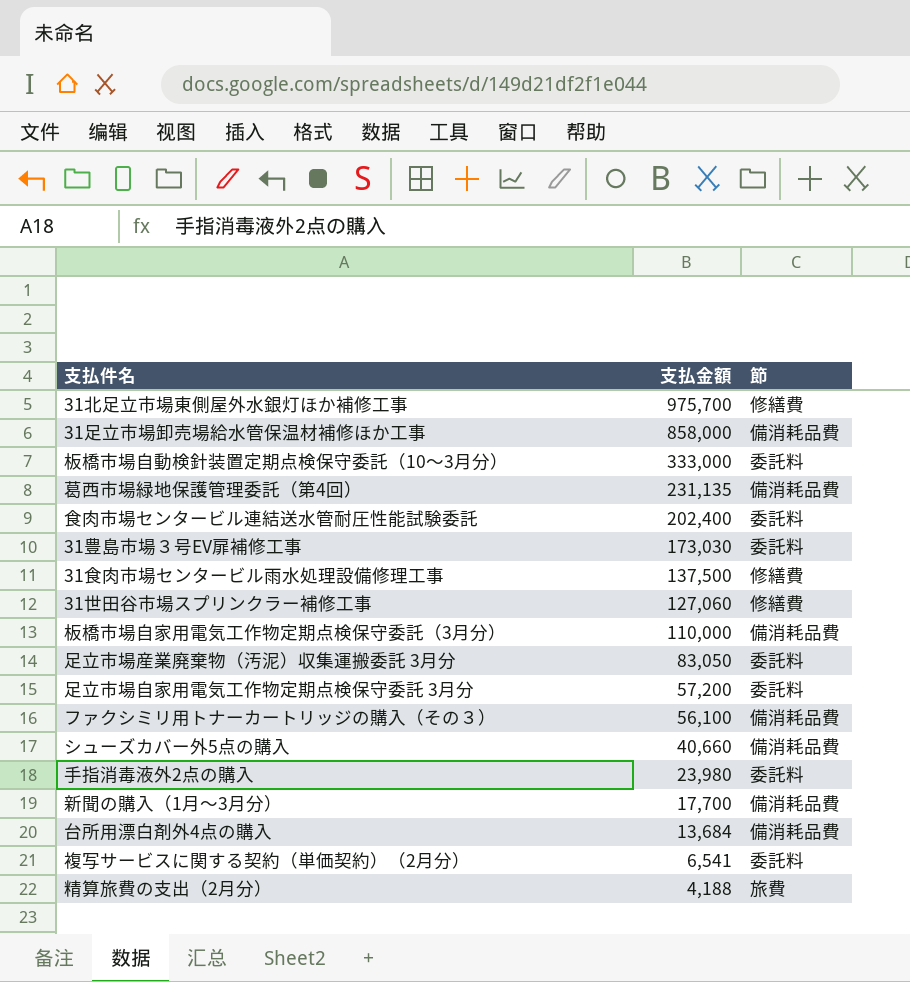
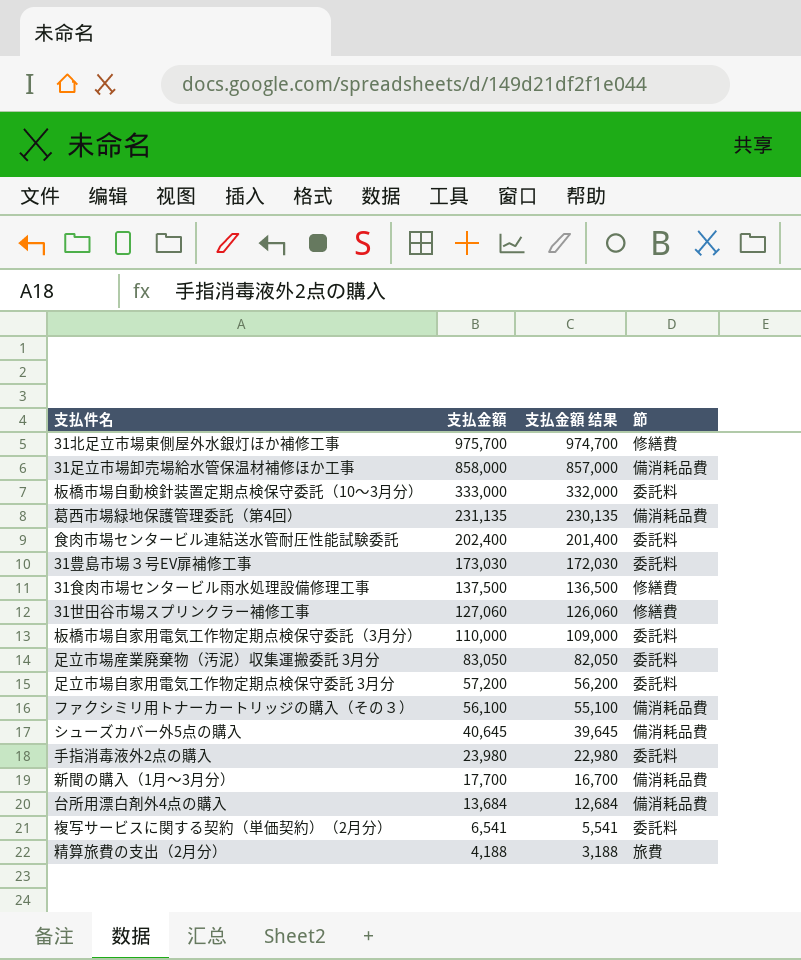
column 支払金額 结果 | formula: none -> [支払金額] - 1000
板橋市場自家用電気工作物定期点検保守委託（3月分） | 節: 備消耗品費 -> 委託料
シューズカバー外5点の購入 | 支払金額: 40,660 -> 40,645

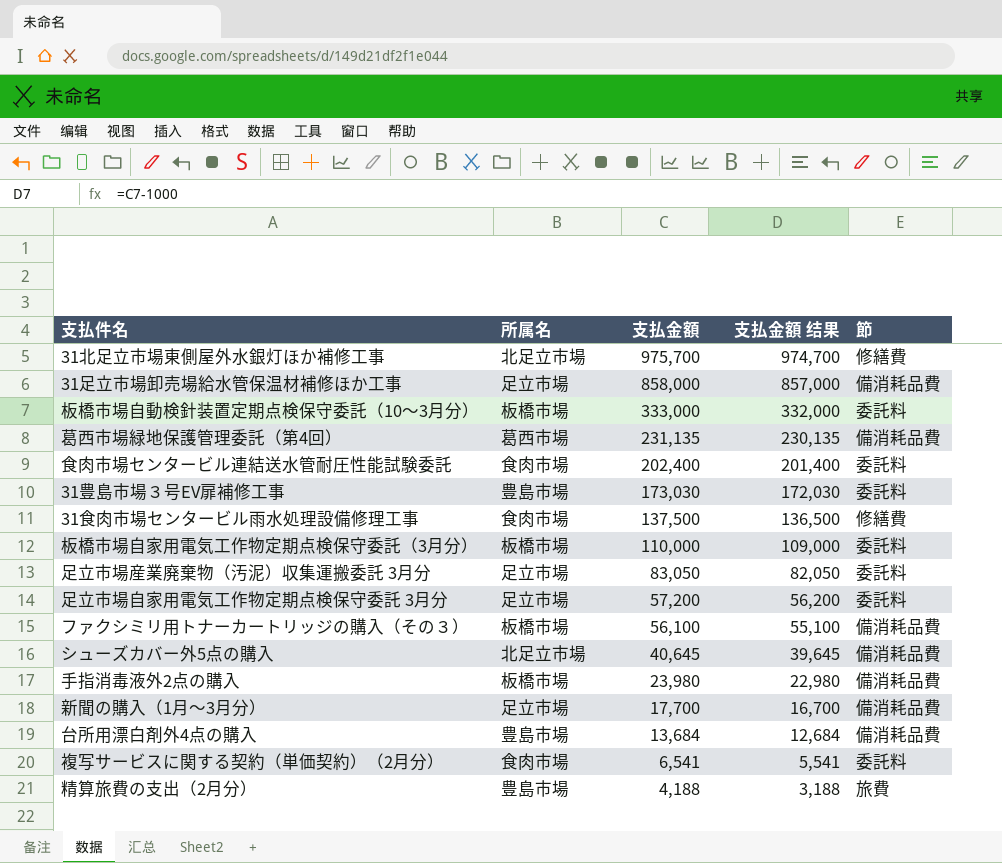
column 所属名 | position: none -> 2
row 31世田谷市場スプリンクラー補修工事: 127,060 | 126,060 | 修繕費 -> none
手指消毒液外2点の購入 | 節: 委託料 -> 備消耗品費

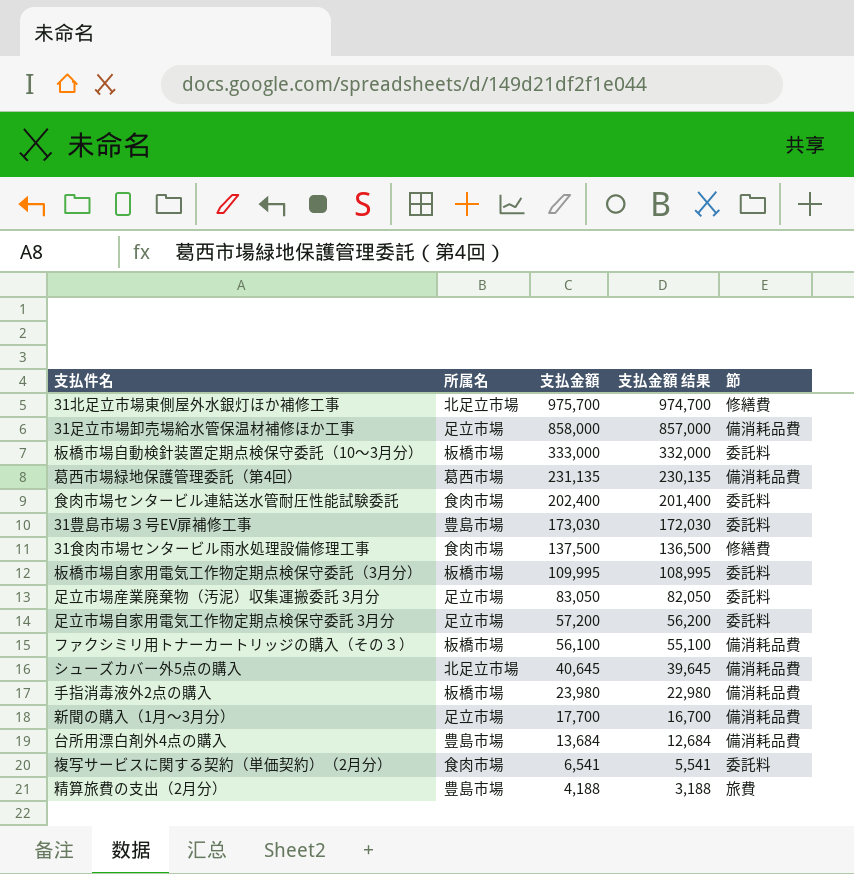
板橋市場自家用電気工作物定期点検保守委託（3月分） | 支払金額: 110,000 -> 109,995
板橋市場自家用電気工作物定期点検保守委託（3月分） | 支払金額 结果: 109,000 -> 108,995

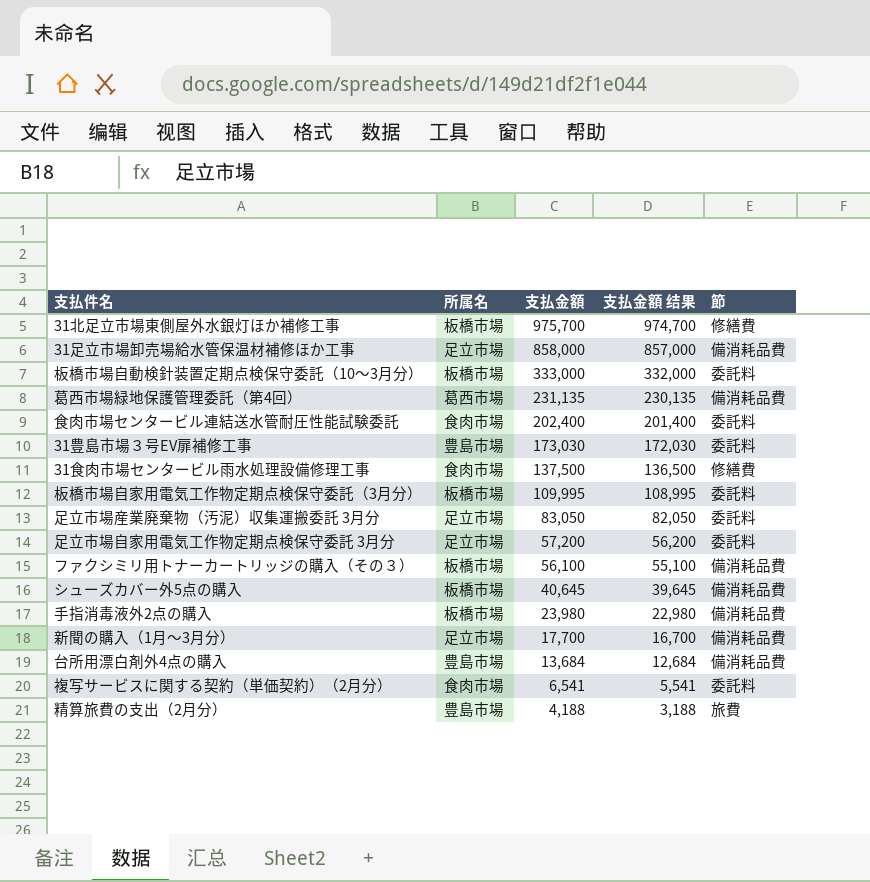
31北足立市場東側屋外水銀灯ほか補修工事 | 所属名: 北足立市場 -> 板橋市場
シューズカバー外5点の購入 | 所属名: 北足立市場 -> 板橋市場

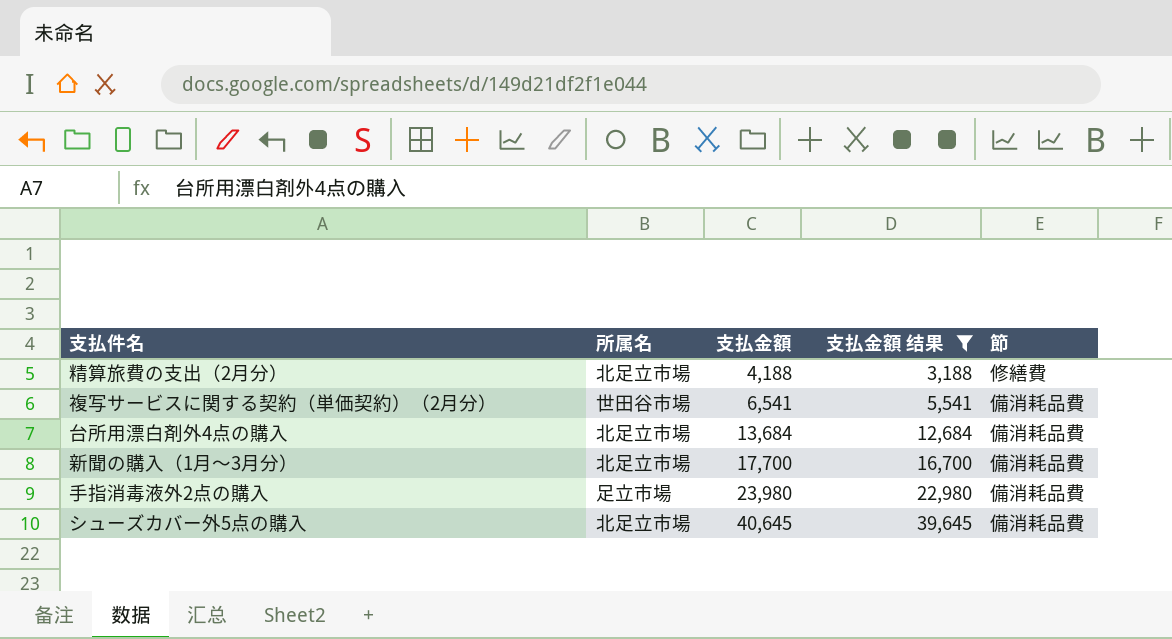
filter: none -> 支払金額 结果 <= 39,645
row order: 支払金額 descending -> 支払金額 ascending
精算旅費の支出（2月分） | 所属名: 豊島市場 -> 北足立市場
精算旅費の支出（2月分） | 節: 旅費 -> 修繕費
複写サービスに関する契約（単価契約）（2月分） | 所属名: 食肉市場 -> 世田谷市場
複写サービスに関する契約（単価契約）（2月分） | 節: 委託料 -> 備消耗品費
台所用漂白剤外4点の購入 | 所属名: 豊島市場 -> 北足立市場
新聞の購入（1月～3月分） | 所属名: 足立市場 -> 北足立市場
手指消毒液外2点の購入 | 所属名: 板橋市場 -> 足立市場
シューズカバー外5点の購入 | 所属名: 板橋市場 -> 北足立市場

